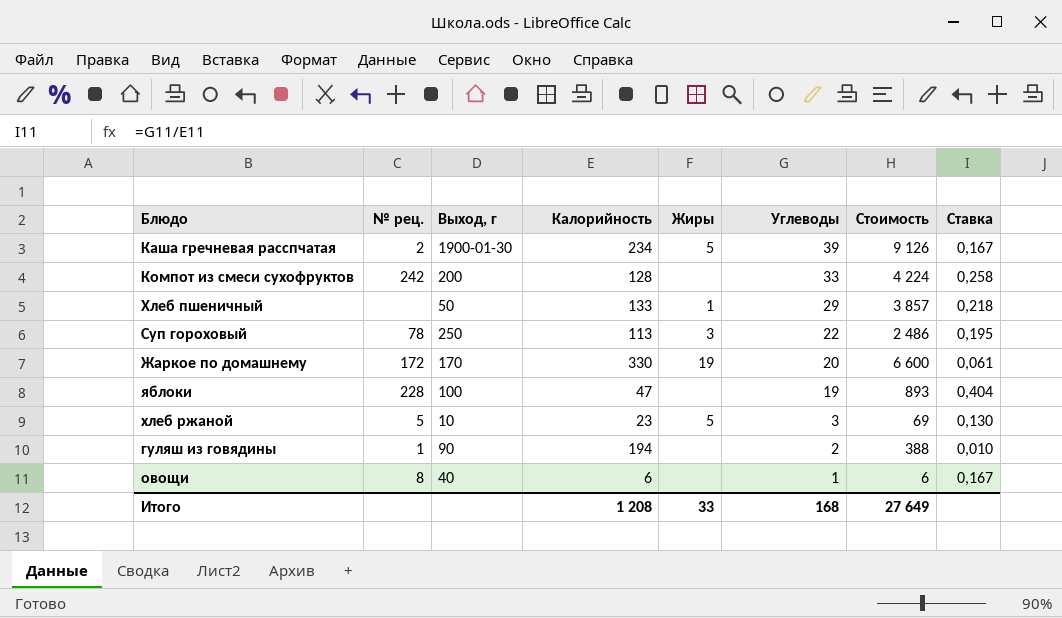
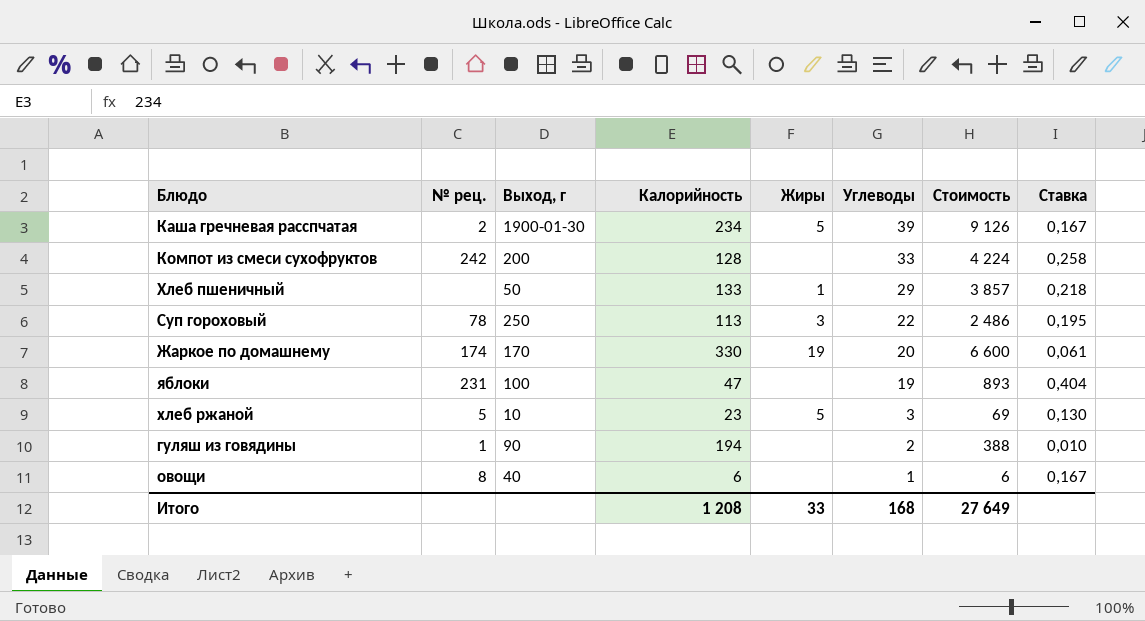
Жаркое по домашнему | № рец.: 172 -> 174
яблоки | № рец.: 228 -> 231

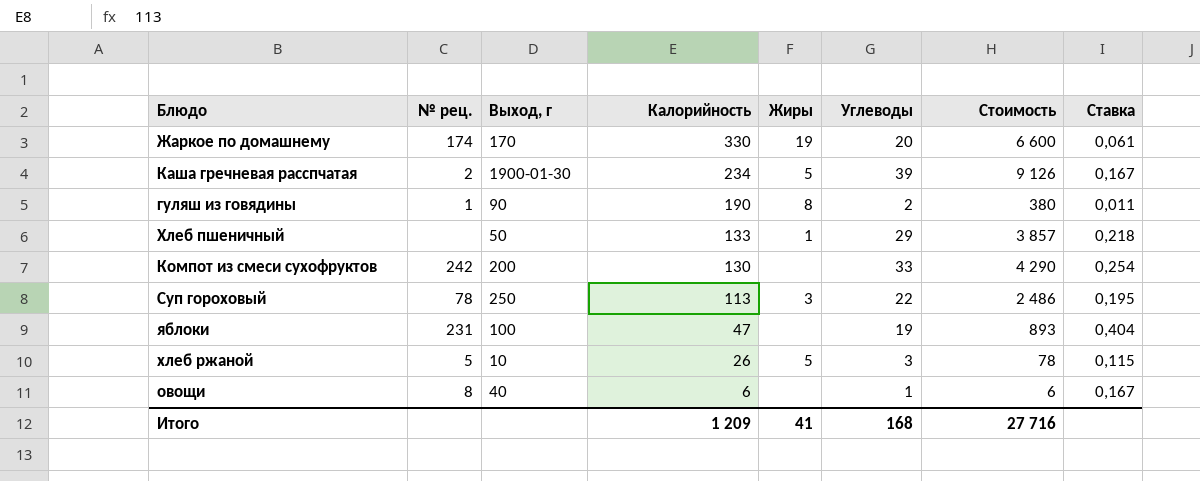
row order: Углеводы descending -> Калорийность descending
гуляш из говядины | Калорийность: 194 -> 190
гуляш из говядины | Жиры: none -> 8
гуляш из говядины | Стоимость: 388 -> 380
гуляш из говядины | Ставка: 0,010 -> 0,011
Компот из смеси сухофруктов | Калорийность: 128 -> 130
Компот из смеси сухофруктов | Стоимость: 4 224 -> 4 290
Компот из смеси сухофруктов | Ставка: 0,258 -> 0,254
хлеб ржаной | Калорийность: 23 -> 26
хлеб ржаной | Стоимость: 69 -> 78
хлеб ржаной | Ставка: 0,130 -> 0,115
Итого | Калорийность: 1 208 -> 1 209
Итого | Жиры: 33 -> 41
Итого | Стоимость: 27 649 -> 27 716

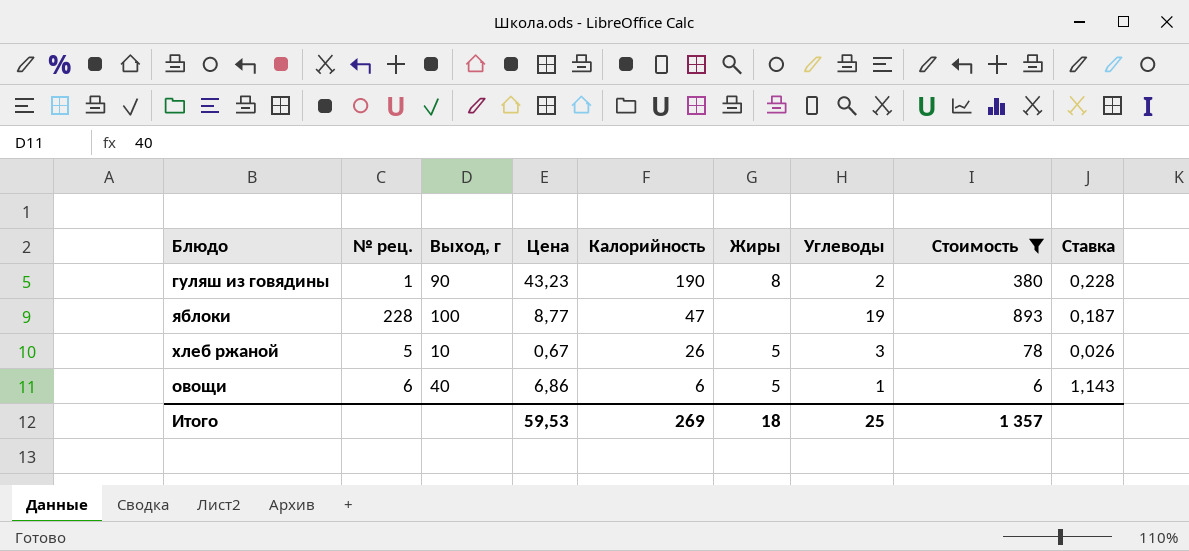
filter: none -> Стоимость <= 893
column Цена | position: none -> 4
column Ставка | formula: [Углеводы] / [Калорийность] -> [Цена] / [Калорийность]
яблоки | № рец.: 231 -> 228
овощи | № рец.: 8 -> 6
овощи | Жиры: none -> 5
Итого | Калорийность: 1 209 -> 269
Итого | Жиры: 41 -> 18
Итого | Углеводы: 168 -> 25
Итого | Стоимость: 27 716 -> 1 357

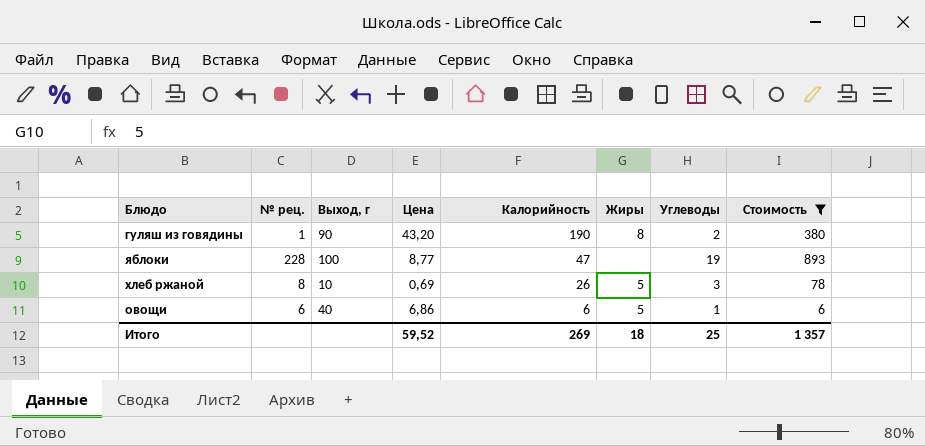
column Ставка | formula: [Цена] / [Калорийность] -> none
гуляш из говядины | Цена: 43,23 -> 43,20
хлеб ржаной | № рец.: 5 -> 8
хлеб ржаной | Цена: 0,67 -> 0,69
Итого | Цена: 59,53 -> 59,52

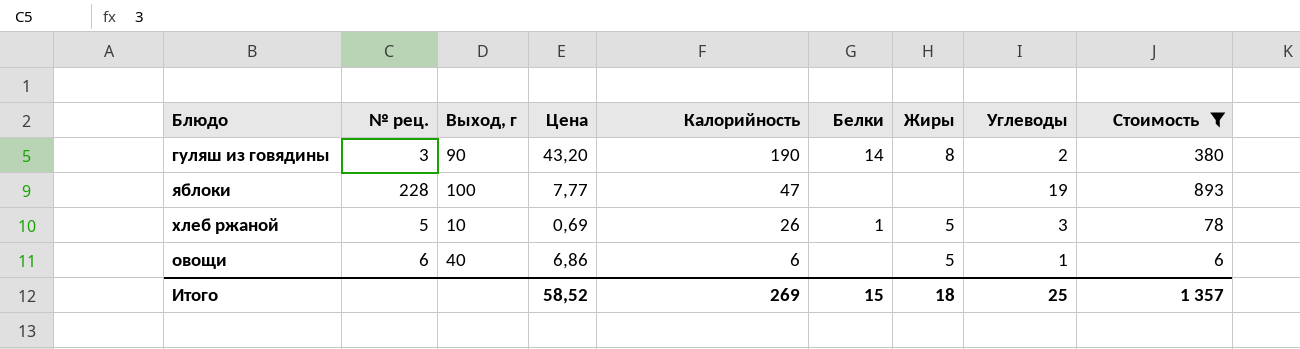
column Белки | position: none -> 6
гуляш из говядины | № рец.: 1 -> 3
яблоки | Цена: 8,77 -> 7,77
хлеб ржаной | № рец.: 8 -> 5
Итого | Цена: 59,52 -> 58,52

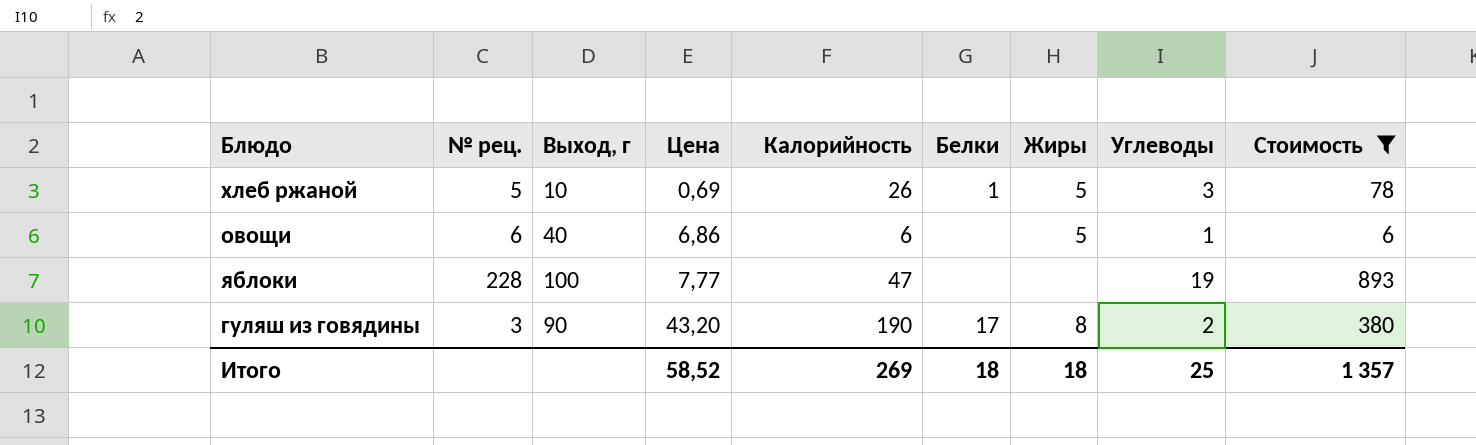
row order: Калорийность descending -> Цена ascending
гуляш из говядины | Белки: 14 -> 17
Итого | Белки: 15 -> 18

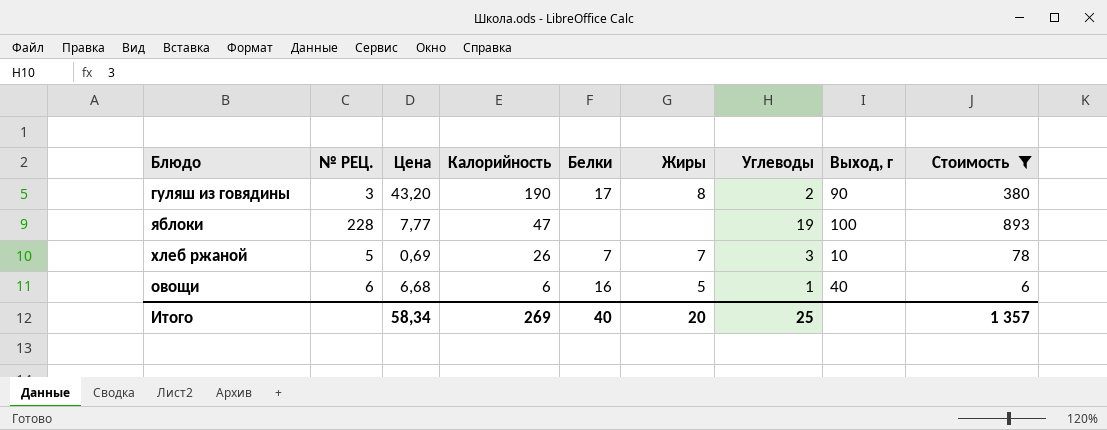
row order: Цена ascending -> Калорийность descending
column name: № рец. -> № РЕЦ.
column Выход, г | position: 3 -> 8
хлеб ржаной | Белки: 1 -> 7
хлеб ржаной | Жиры: 5 -> 7
овощи | Цена: 6,86 -> 6,68
овощи | Белки: none -> 16
Итого | Цена: 58,52 -> 58,34
Итого | Белки: 18 -> 40
Итого | Жиры: 18 -> 20

